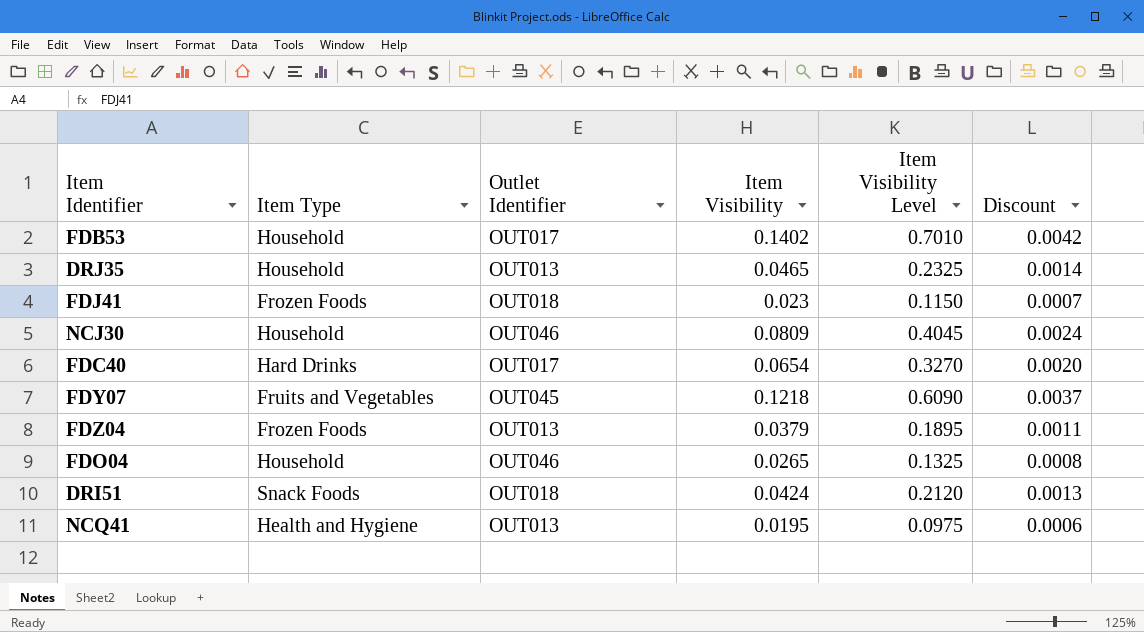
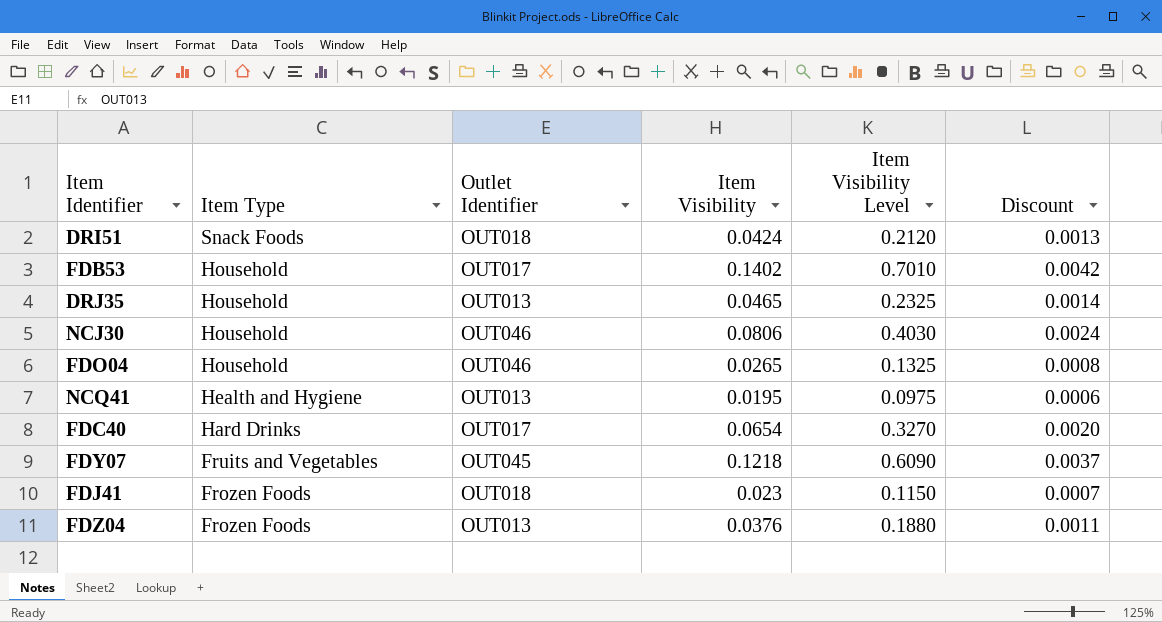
row order: none -> Item Type descending
NCJ30 | Item Visibility: 0.0809 -> 0.0806
NCJ30 | Item Visibility Level: 0.4045 -> 0.4030
FDZ04 | Item Visibility: 0.0379 -> 0.0376
FDZ04 | Item Visibility Level: 0.1895 -> 0.1880

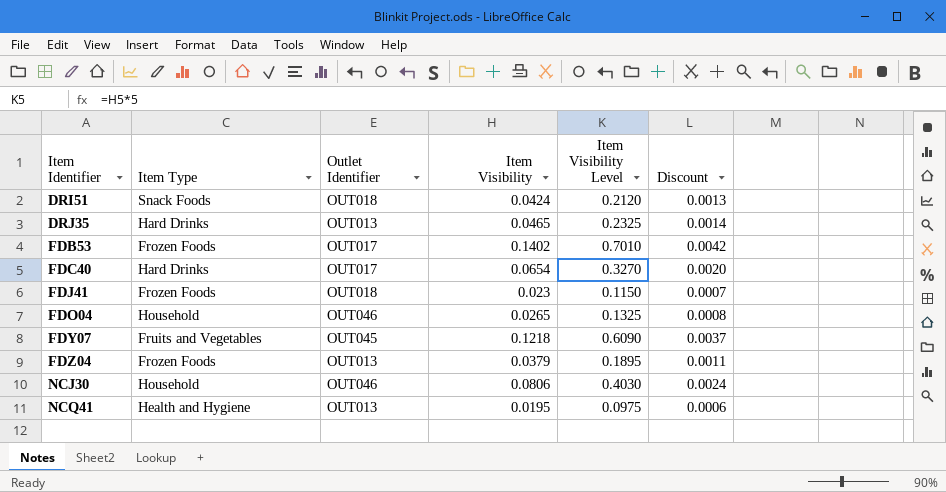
row order: Item Type descending -> Item Identifier ascending
DRJ35 | Item Type: Household -> Hard Drinks
FDB53 | Item Type: Household -> Frozen Foods
FDZ04 | Item Visibility: 0.0376 -> 0.0379
FDZ04 | Item Visibility Level: 0.1880 -> 0.1895

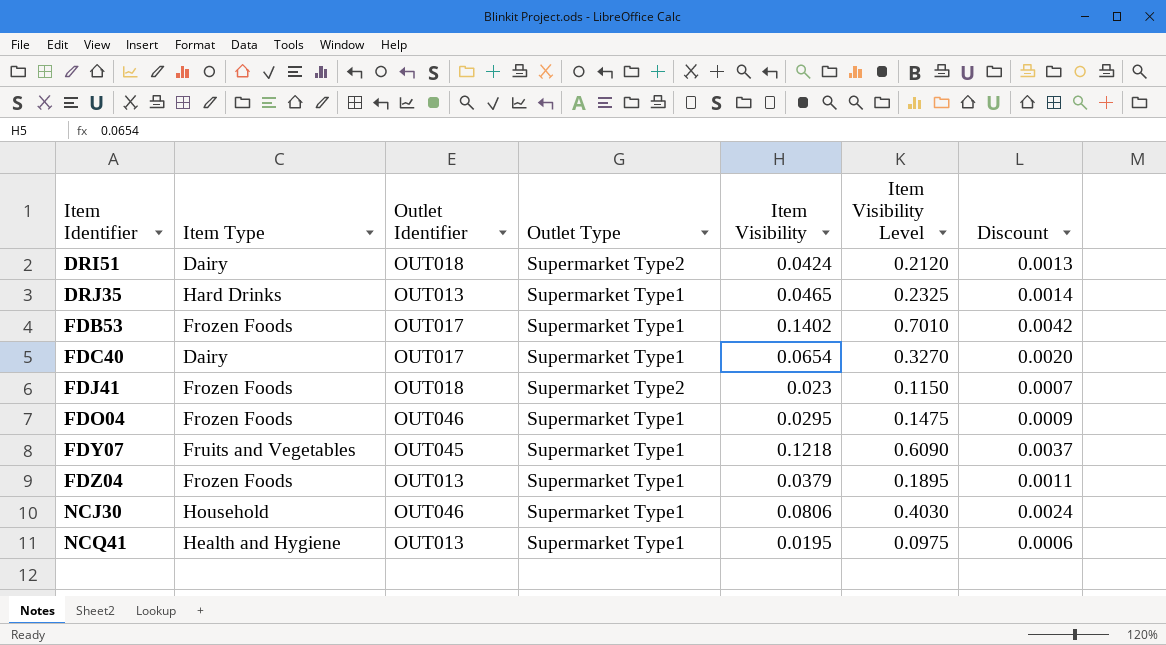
column Outlet Type | position: none -> 4
DRI51 | Item Type: Snack Foods -> Dairy
FDC40 | Item Type: Hard Drinks -> Dairy
FDO04 | Item Type: Household -> Frozen Foods
FDO04 | Item Visibility: 0.0265 -> 0.0295
FDO04 | Item Visibility Level: 0.1325 -> 0.1475
FDO04 | Discount: 0.0008 -> 0.0009

